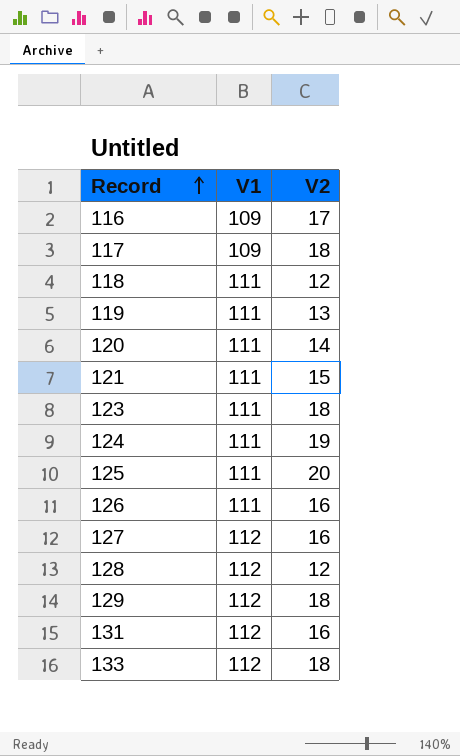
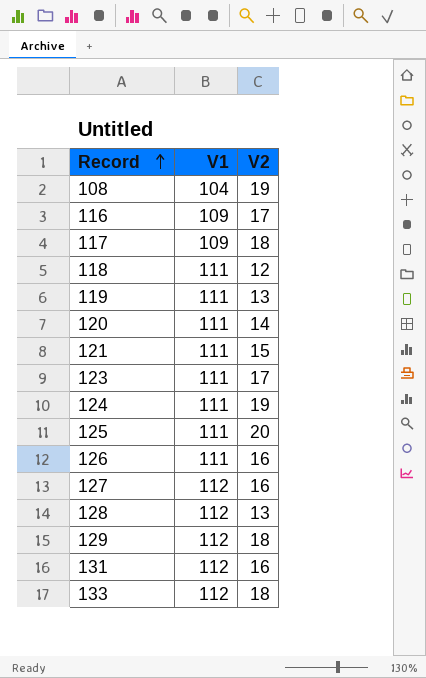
row 108: none -> 104 | 19
123 | V2: 18 -> 17
128 | V2: 12 -> 13

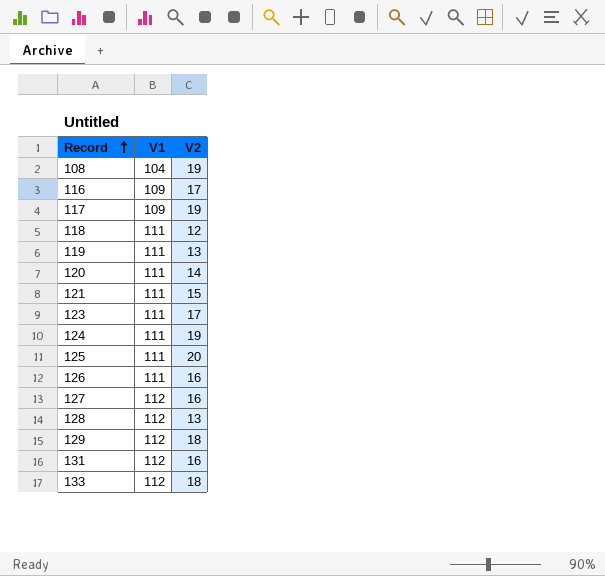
117 | V2: 18 -> 19

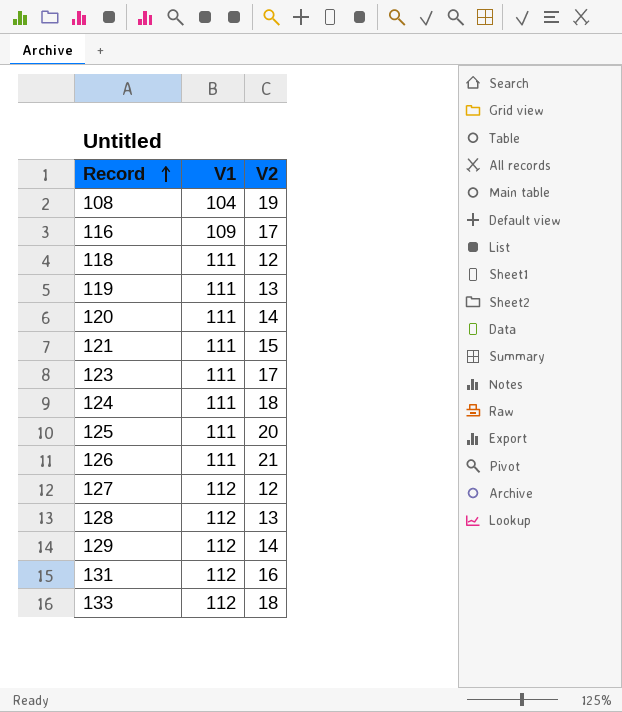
row 117: 109 | 19 -> none
124 | V2: 19 -> 18
126 | V2: 16 -> 21
127 | V2: 16 -> 12
129 | V2: 18 -> 14

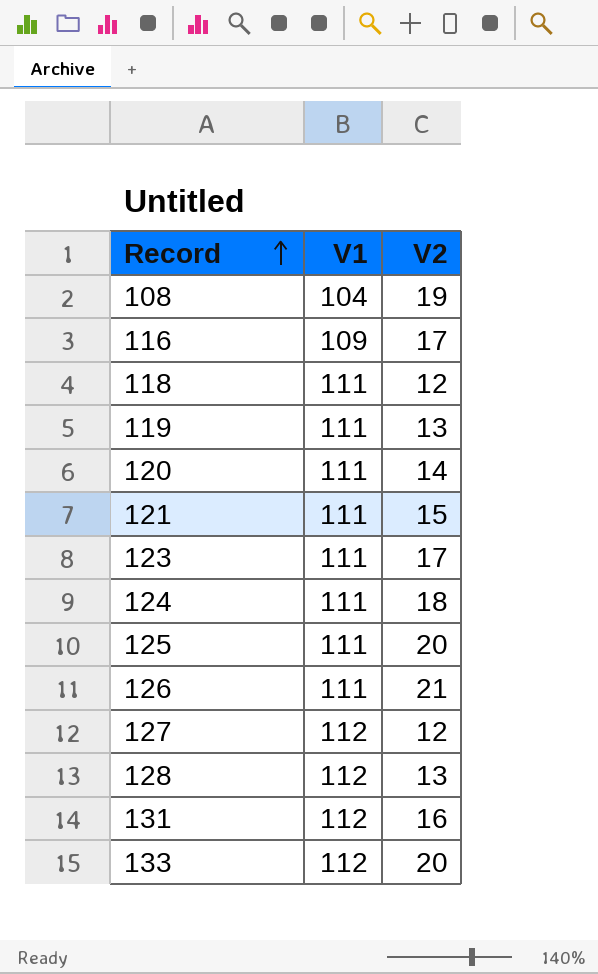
row 129: 112 | 14 -> none
133 | V2: 18 -> 20

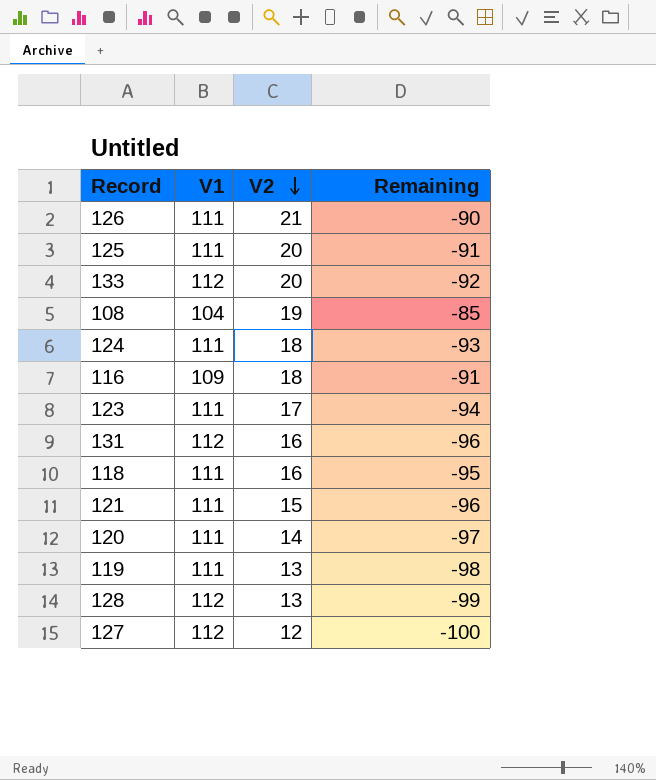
row order: Record ascending -> V2 descending
column Remaining | formula: none -> [V2] - [V1]
116 | V2: 17 -> 18
118 | V2: 12 -> 16

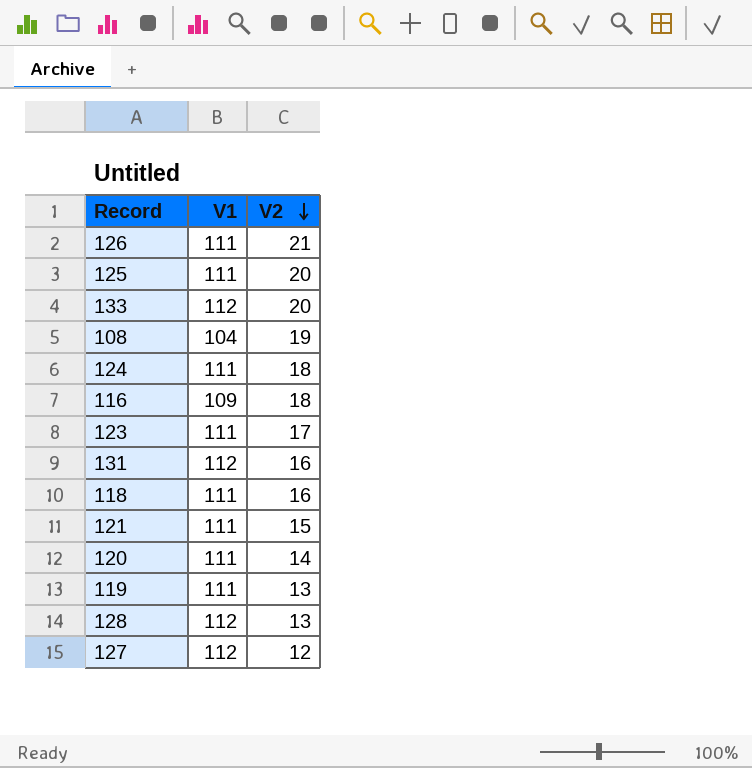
column Remaining | formula: [V2] - [V1] -> none

